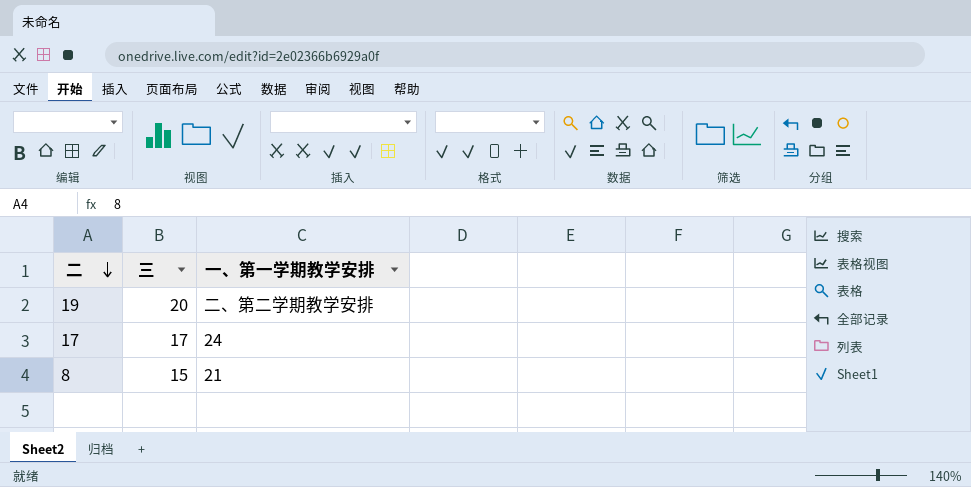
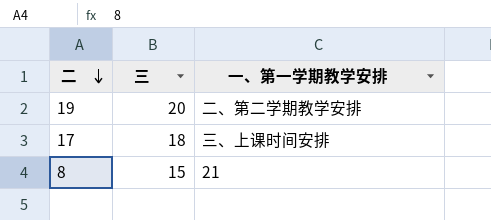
17 | 三: 17 -> 18
17 | 一、第一学期教学安排: 24 -> 三、上课时间安排

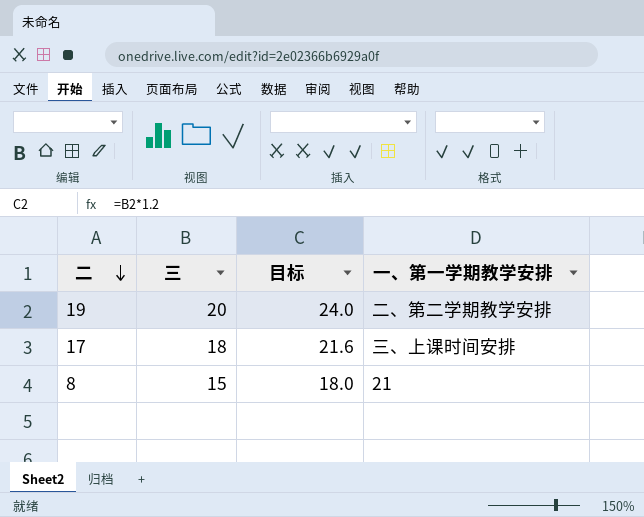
column 目标 | formula: none -> [三] * 1.2

